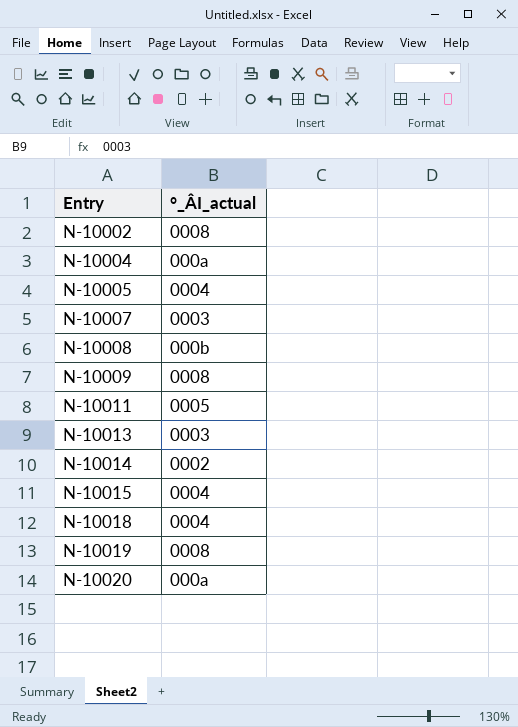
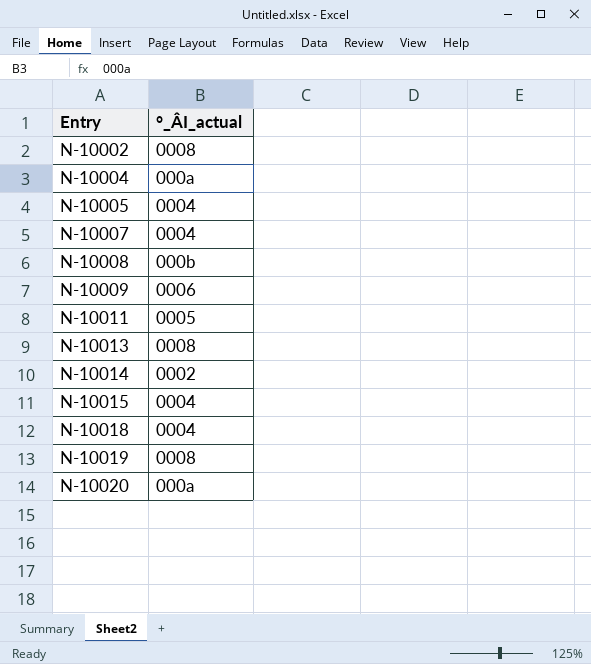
N-10007 | °_ÂI_actual: 0003 -> 0004
N-10009 | °_ÂI_actual: 0008 -> 0006
N-10013 | °_ÂI_actual: 0003 -> 0008

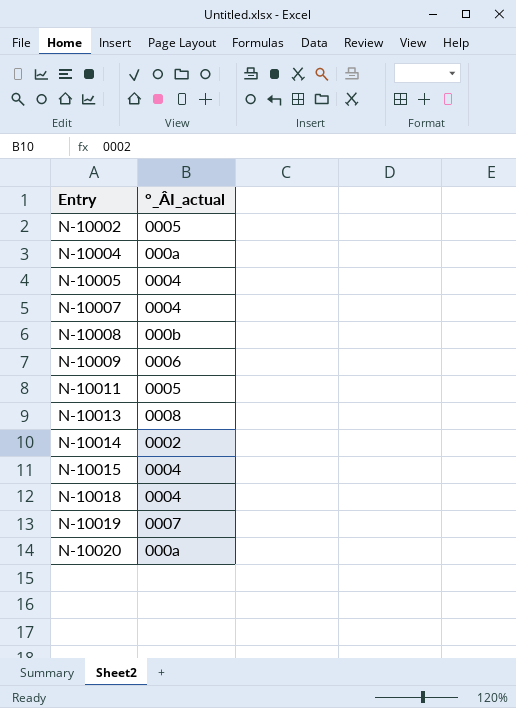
N-10002 | °_ÂI_actual: 0008 -> 0005
N-10019 | °_ÂI_actual: 0008 -> 0007

